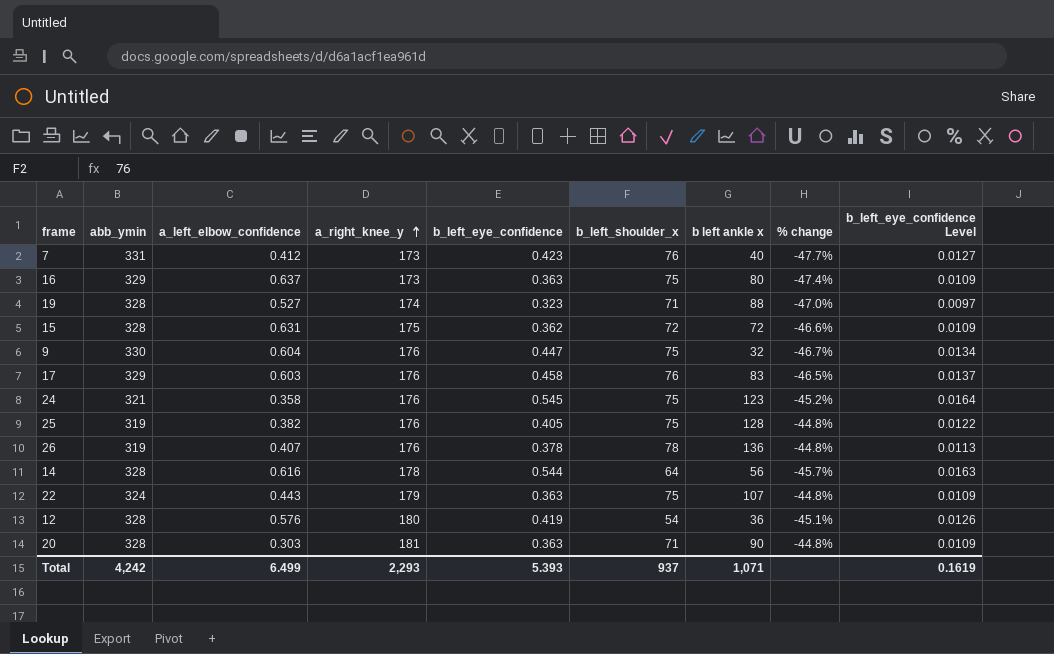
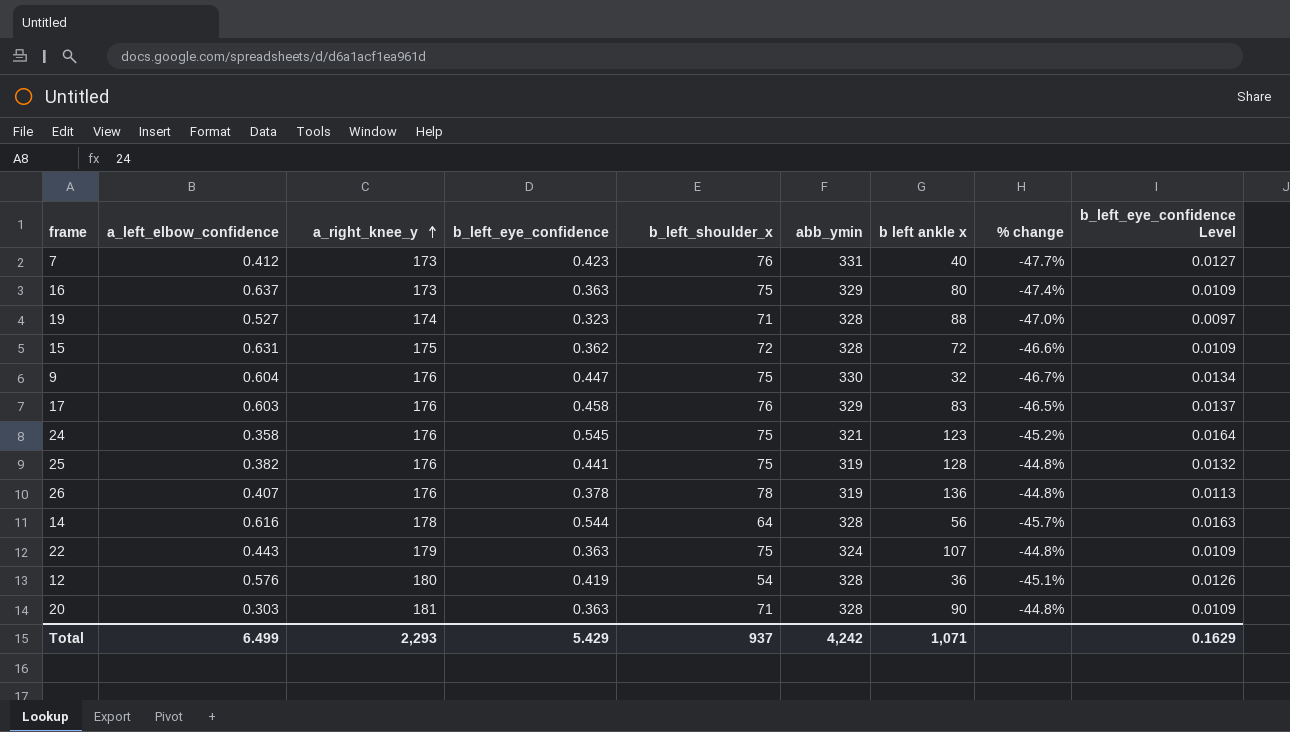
column abb_ymin | position: 2 -> 6
25 | b_left_eye_confidence: 0.405 -> 0.441
25 | b_left_eye_confidence Level: 0.0122 -> 0.0132
Total | b_left_eye_confidence: 5.393 -> 5.429
Total | b_left_eye_confidence Level: 0.1619 -> 0.1629

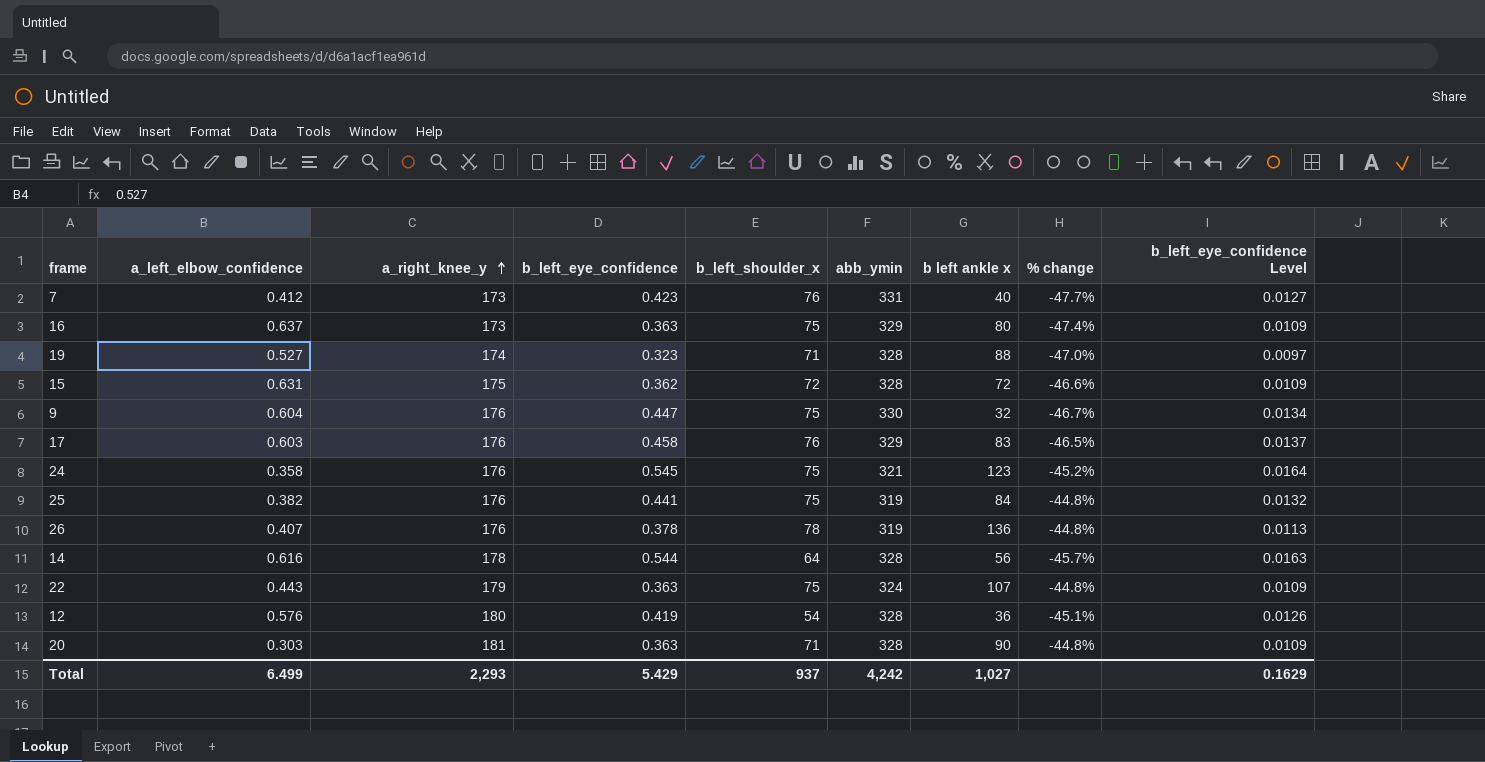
25 | b left ankle x: 128 -> 84
Total | b left ankle x: 1,071 -> 1,027

